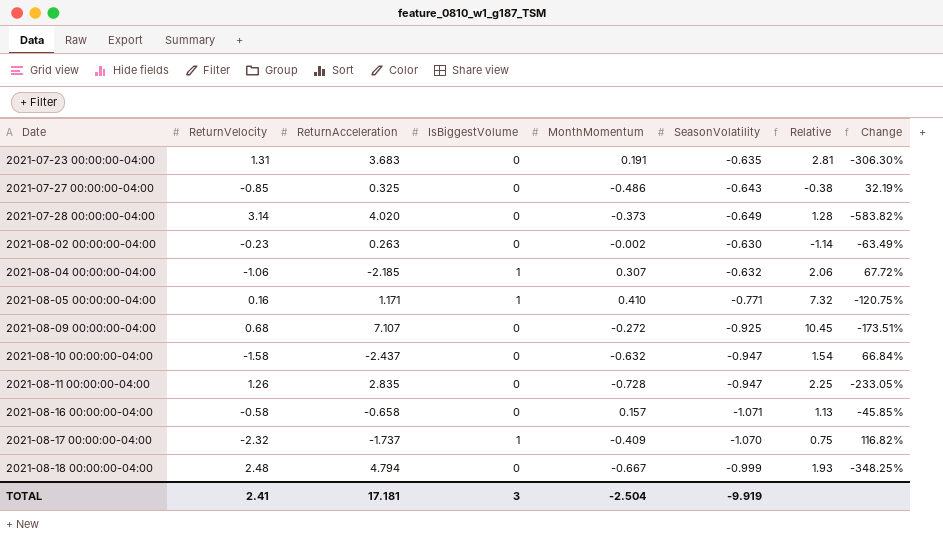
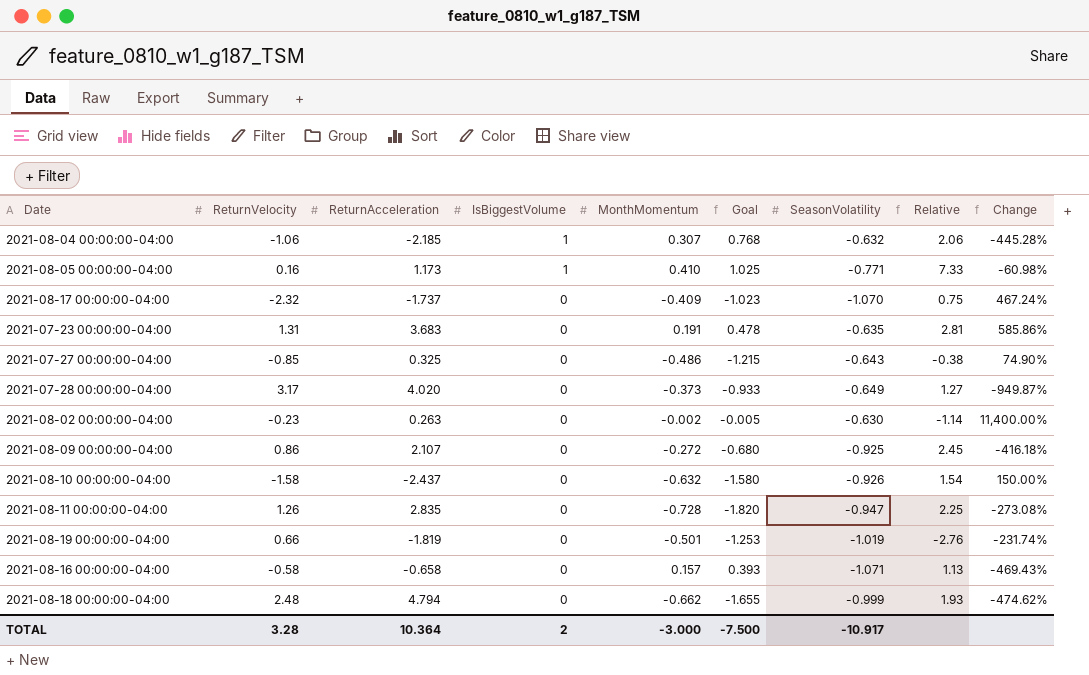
row order: Date ascending -> IsBiggestVolume descending
column Goal | formula: none -> [MonthMomentum] * 2.5
column Change | formula: ([ReturnVelocity] - [SeasonVolatility]) / [SeasonVolatility] -> ([ReturnVelocity] - [MonthMomentum]) / [MonthMomentum]
2021-08-05 00:00:00-04:00 | ReturnAcceleration: 1.171 -> 1.173
2021-08-05 00:00:00-04:00 | Relative: 7.32 -> 7.33
2021-08-17 00:00:00-04:00 | IsBiggestVolume: 1 -> 0
2021-07-28 00:00:00-04:00 | ReturnVelocity: 3.14 -> 3.17
2021-07-28 00:00:00-04:00 | Relative: 1.28 -> 1.27
2021-08-09 00:00:00-04:00 | ReturnVelocity: 0.68 -> 0.86
2021-08-09 00:00:00-04:00 | ReturnAcceleration: 7.107 -> 2.107
2021-08-09 00:00:00-04:00 | Relative: 10.45 -> 2.45
2021-08-10 00:00:00-04:00 | SeasonVolatility: -0.947 -> -0.926
row 2021-08-19 00:00:00-04:00: none -> 0.66 | -1.819 | 0 | -0.501 | -1.253 | -1.019 | -2.76 | -231.74%
2021-08-18 00:00:00-04:00 | MonthMomentum: -0.667 -> -0.662
TOTAL | ReturnVelocity: 2.41 -> 3.28
TOTAL | ReturnAcceleration: 17.181 -> 10.364
TOTAL | IsBiggestVolume: 3 -> 2
TOTAL | MonthMomentum: -2.504 -> -3.000
TOTAL | SeasonVolatility: -9.919 -> -10.917

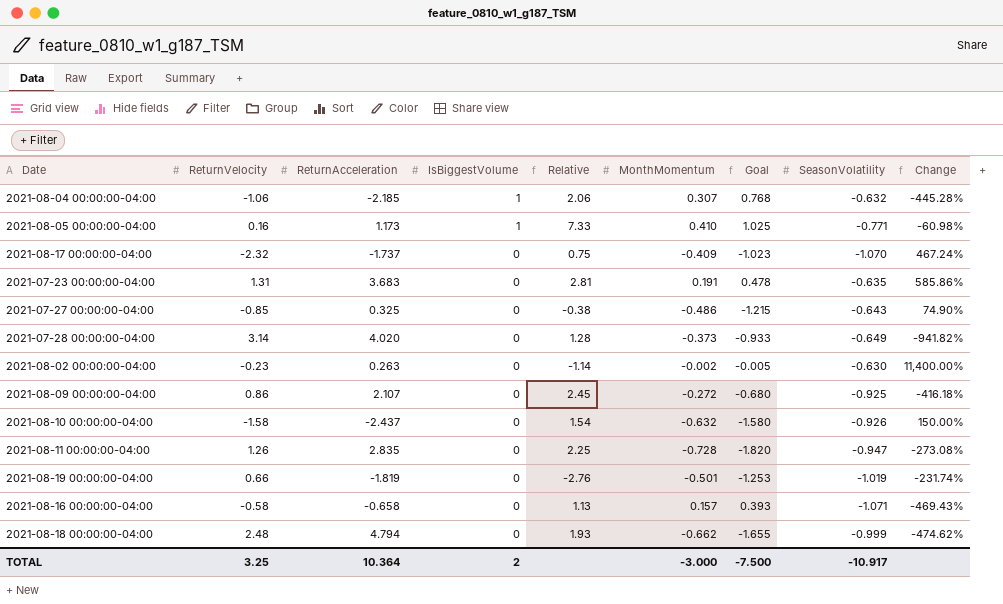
column Relative | position: 8 -> 5
2021-07-28 00:00:00-04:00 | ReturnVelocity: 3.17 -> 3.14
2021-07-28 00:00:00-04:00 | Relative: 1.27 -> 1.28
2021-07-28 00:00:00-04:00 | Change: -949.87% -> -941.82%
TOTAL | ReturnVelocity: 3.28 -> 3.25

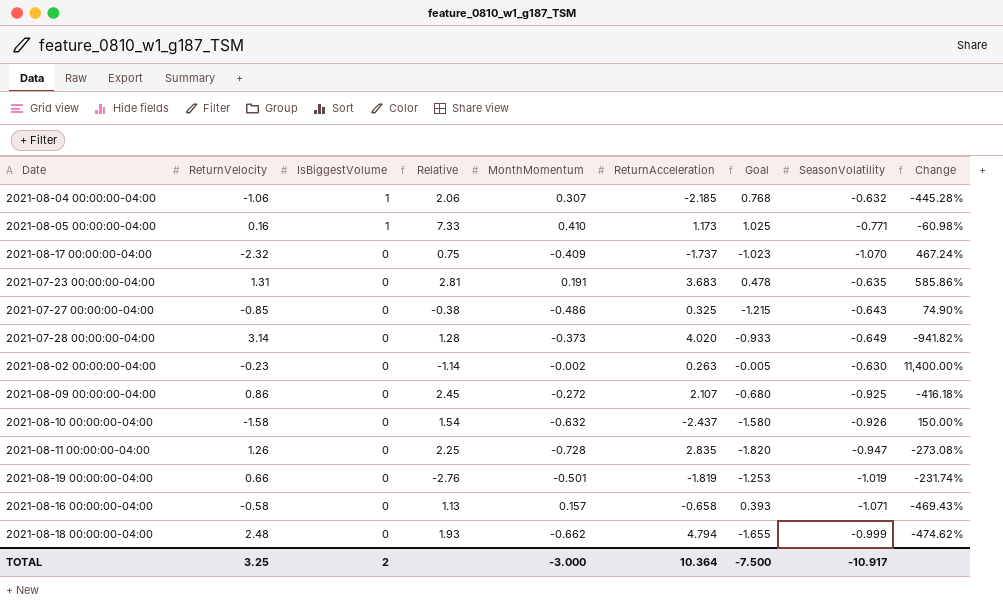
column ReturnAcceleration | position: 3 -> 6

